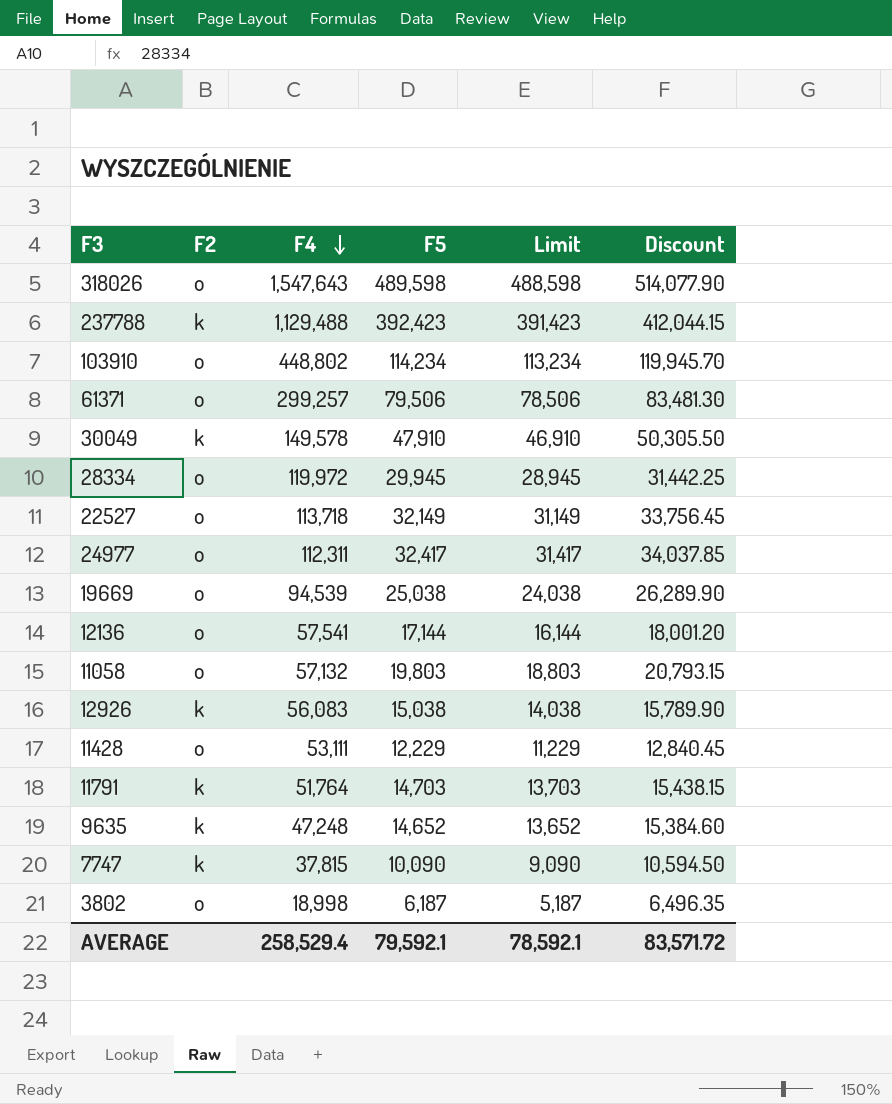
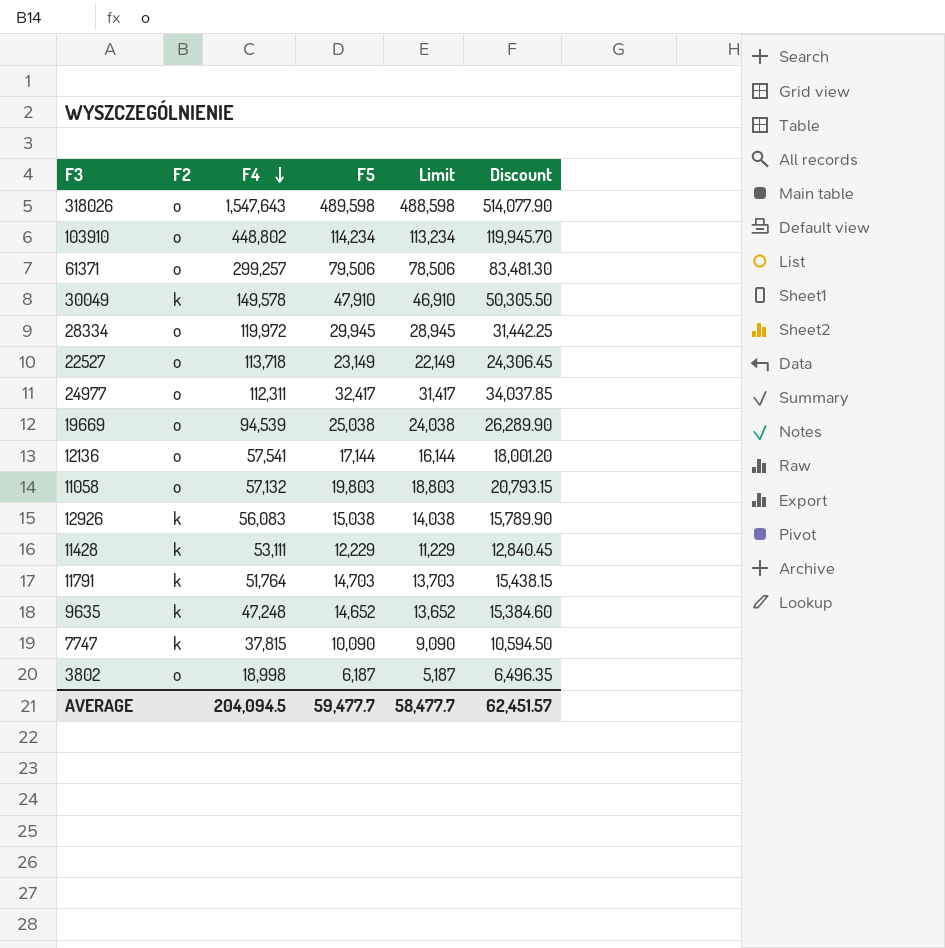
row 237788: k | 1,129,488 | 392,423 | 391,423 | 412,044.15 -> none
22527 | F5: 32,149 -> 23,149
22527 | Limit: 31,149 -> 22,149
22527 | Discount: 33,756.45 -> 24,306.45
11428 | F2: o -> k
AVERAGE | F4: 258,529.4 -> 204,094.5
AVERAGE | F5: 79,592.1 -> 59,477.7
AVERAGE | Limit: 78,592.1 -> 58,477.7
AVERAGE | Discount: 83,571.72 -> 62,451.57

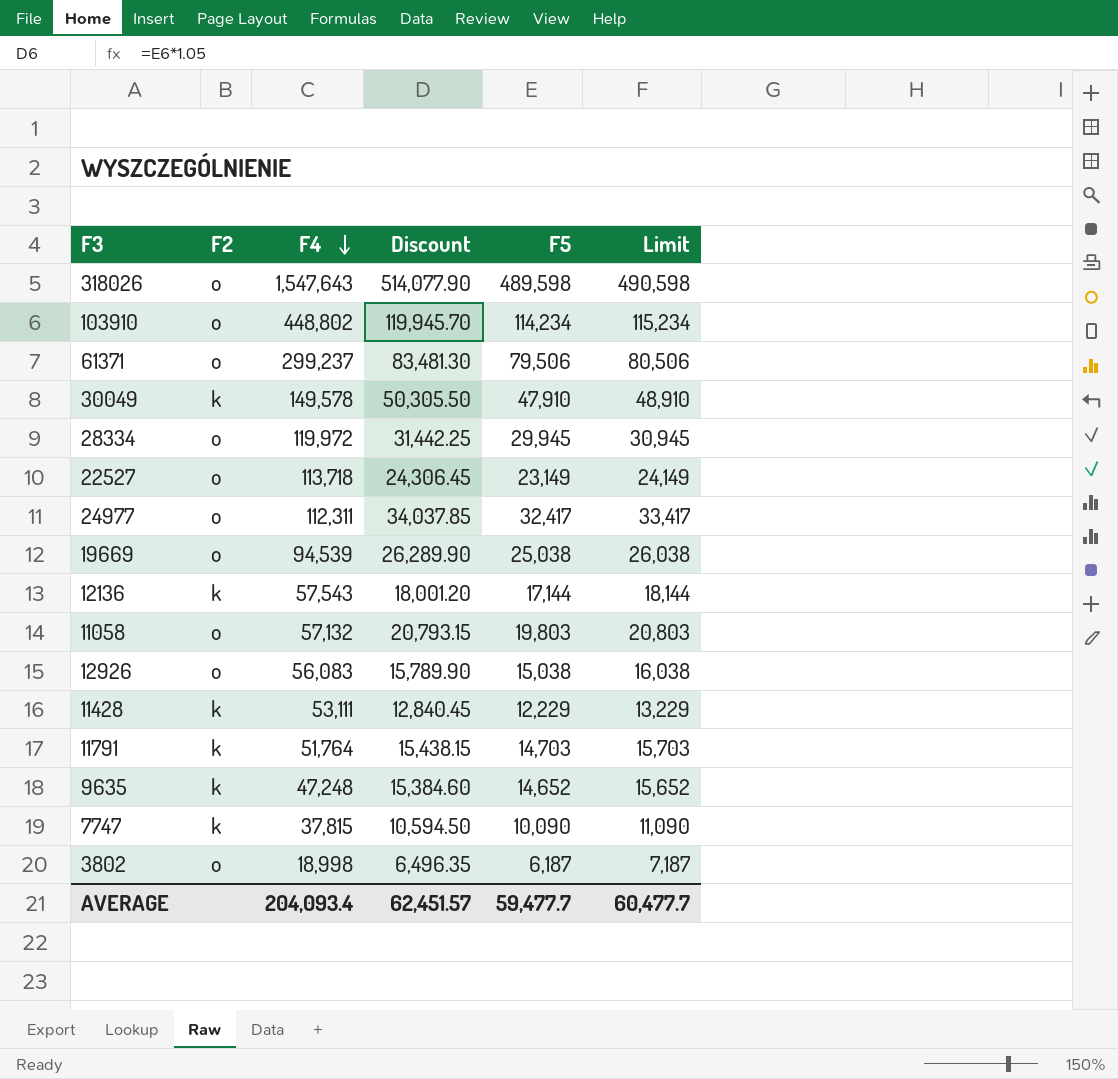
column Discount | position: 6 -> 4
column Limit | formula: [F5] - 1000 -> [F5] + 1000
61371 | F4: 299,257 -> 299,237
12136 | F2: o -> k
12136 | F4: 57,541 -> 57,543
12926 | F2: k -> o
AVERAGE | F4: 204,094.5 -> 204,093.4
AVERAGE | Limit: 58,477.7 -> 60,477.7

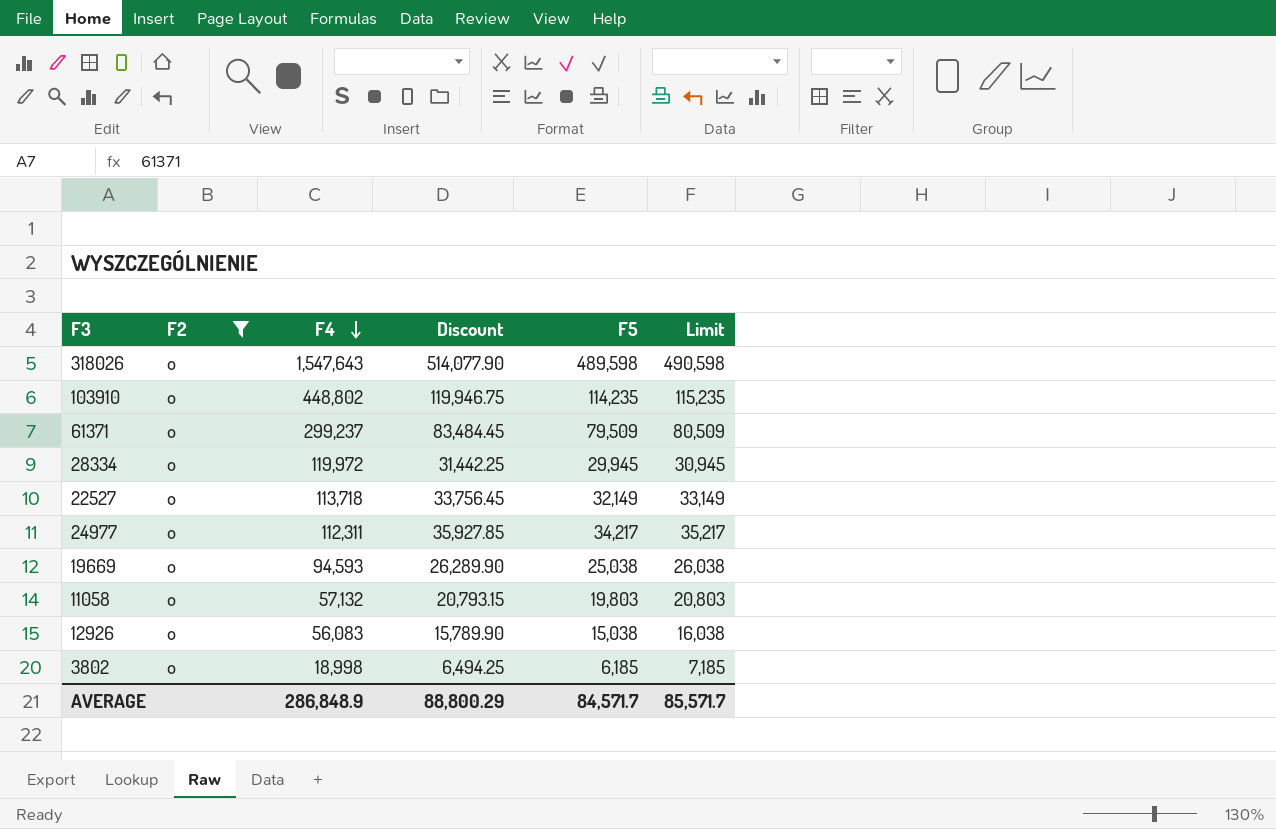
filter: none -> F2 = o
103910 | Discount: 119,945.70 -> 119,946.75
103910 | F5: 114,234 -> 114,235
103910 | Limit: 115,234 -> 115,235
61371 | Discount: 83,481.30 -> 83,484.45
61371 | F5: 79,506 -> 79,509
61371 | Limit: 80,506 -> 80,509
22527 | Discount: 24,306.45 -> 33,756.45
22527 | F5: 23,149 -> 32,149
22527 | Limit: 24,149 -> 33,149
24977 | Discount: 34,037.85 -> 35,927.85
24977 | F5: 32,417 -> 34,217
24977 | Limit: 33,417 -> 35,217
19669 | F4: 94,539 -> 94,593
3802 | Discount: 6,496.35 -> 6,494.25
3802 | F5: 6,187 -> 6,185
3802 | Limit: 7,187 -> 7,185
AVERAGE | F4: 204,093.4 -> 286,848.9
AVERAGE | Discount: 62,451.57 -> 88,800.29
AVERAGE | F5: 59,477.7 -> 84,571.7
AVERAGE | Limit: 60,477.7 -> 85,571.7

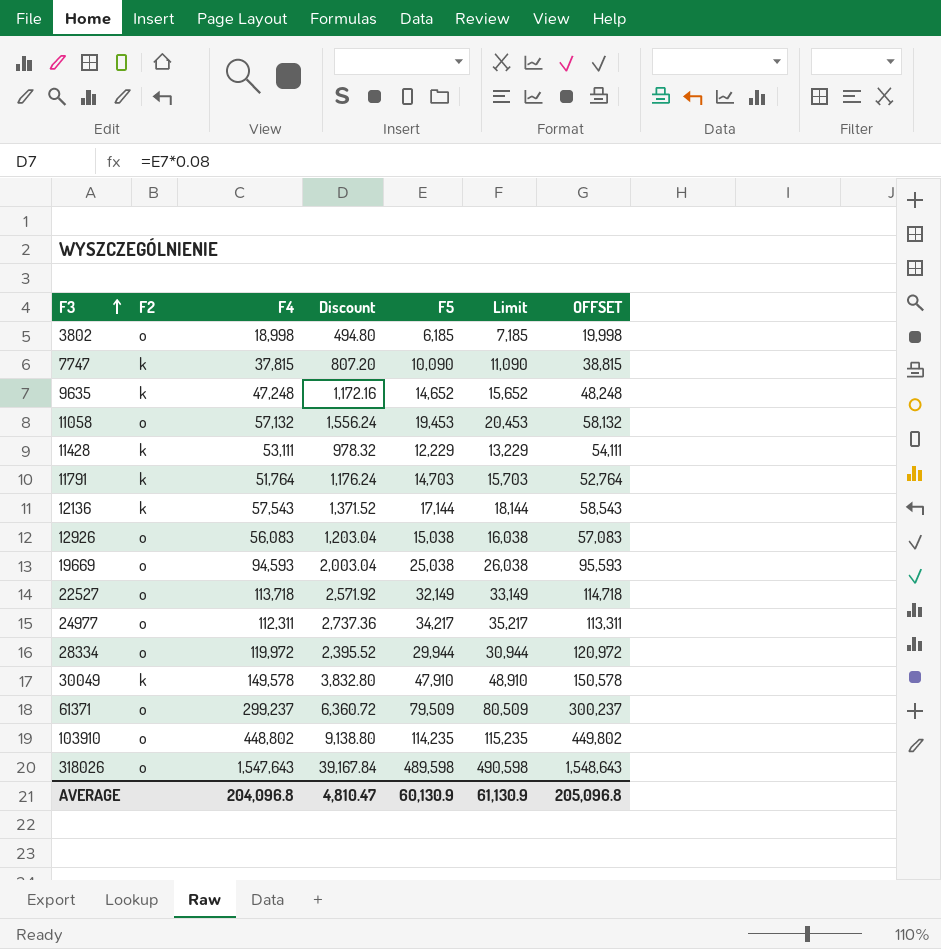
filter: F2 = o -> none
row order: F4 descending -> F3 ascending
column Discount | formula: [F5] * 1.05 -> [F5] * 0.08
column OFFSET | formula: none -> [F4] + 1000
11058 | F5: 19,803 -> 19,453
11058 | Limit: 20,803 -> 20,453
28334 | F5: 29,945 -> 29,944
28334 | Limit: 30,945 -> 30,944
AVERAGE | F4: 286,848.9 -> 204,096.8
AVERAGE | Discount: 88,800.29 -> 4,810.47
AVERAGE | F5: 84,571.7 -> 60,130.9
AVERAGE | Limit: 85,571.7 -> 61,130.9

